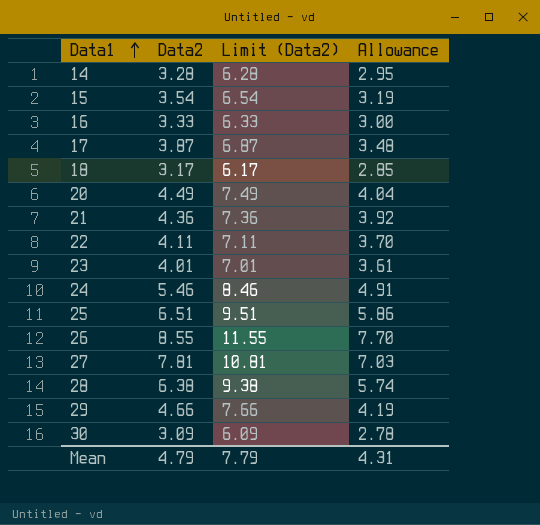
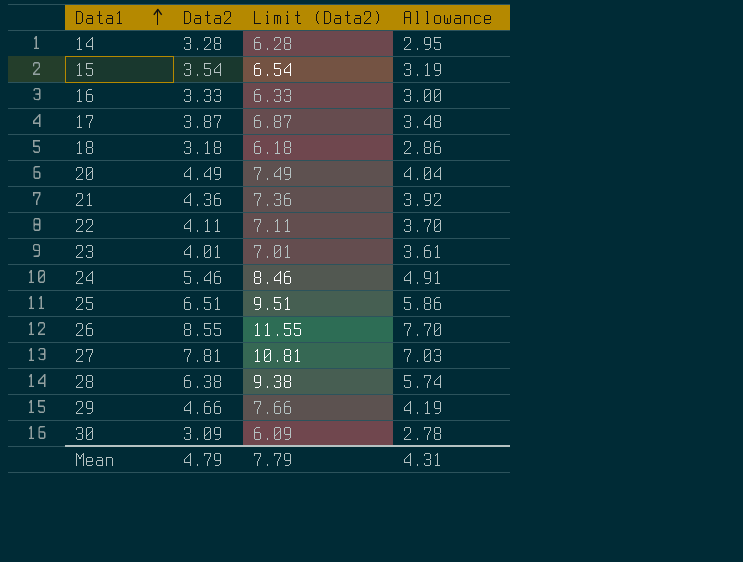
18 | Data2: 3.17 -> 3.18
18 | Limit (Data2): 6.17 -> 6.18
18 | Allowance: 2.85 -> 2.86

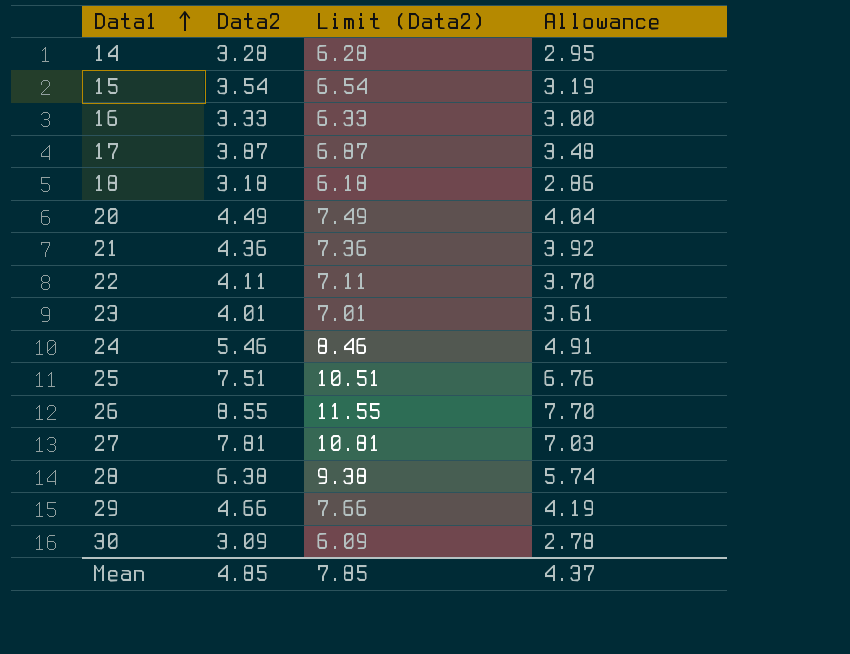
25 | Data2: 6.51 -> 7.51
25 | Limit (Data2): 9.51 -> 10.51
25 | Allowance: 5.86 -> 6.76
Mean | Data2: 4.79 -> 4.85
Mean | Limit (Data2): 7.79 -> 7.85
Mean | Allowance: 4.31 -> 4.37

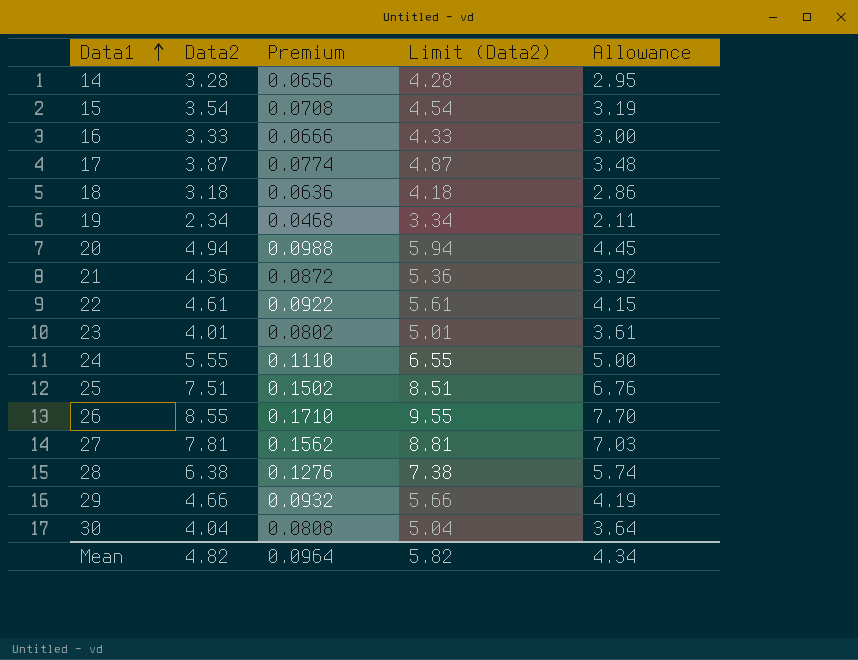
column Premium | formula: none -> [Data2] * 0.02
column Limit (Data2) | formula: [Data2] + 3 -> [Data2] + 1
row 19: none -> 2.34 | 0.0468 | 3.34 | 2.11
20 | Data2: 4.49 -> 4.94
20 | Allowance: 4.04 -> 4.45
22 | Data2: 4.11 -> 4.61
22 | Allowance: 3.70 -> 4.15
24 | Data2: 5.46 -> 5.55
24 | Allowance: 4.91 -> 5.00
30 | Data2: 3.09 -> 4.04
30 | Allowance: 2.78 -> 3.64
Mean | Data2: 4.85 -> 4.82
Mean | Limit (Data2): 7.85 -> 5.82
Mean | Allowance: 4.37 -> 4.34

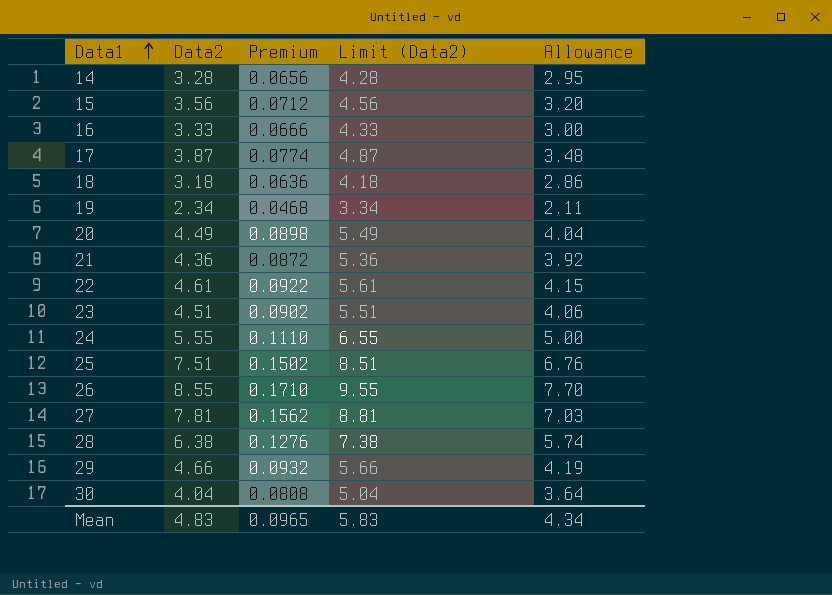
15 | Data2: 3.54 -> 3.56
15 | Premium: 0.0708 -> 0.0712
15 | Limit (Data2): 4.54 -> 4.56
15 | Allowance: 3.19 -> 3.20
20 | Data2: 4.94 -> 4.49
20 | Premium: 0.0988 -> 0.0898
20 | Limit (Data2): 5.94 -> 5.49
20 | Allowance: 4.45 -> 4.04
23 | Data2: 4.01 -> 4.51
23 | Premium: 0.0802 -> 0.0902
23 | Limit (Data2): 5.01 -> 5.51
23 | Allowance: 3.61 -> 4.06
Mean | Data2: 4.82 -> 4.83
Mean | Premium: 0.0964 -> 0.0965
Mean | Limit (Data2): 5.82 -> 5.83

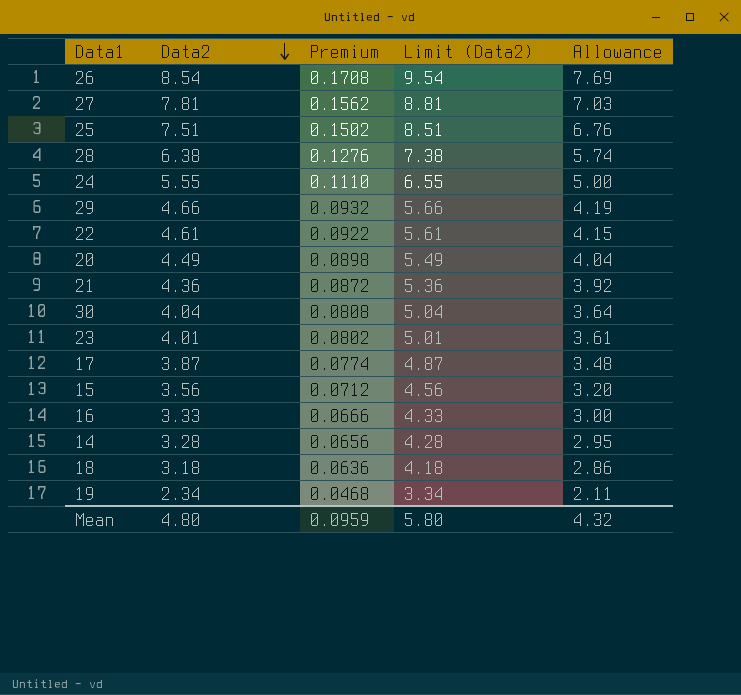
row order: Data1 ascending -> Data2 descending
26 | Data2: 8.55 -> 8.54
26 | Premium: 0.1710 -> 0.1708
26 | Limit (Data2): 9.55 -> 9.54
26 | Allowance: 7.70 -> 7.69
23 | Data2: 4.51 -> 4.01
23 | Premium: 0.0902 -> 0.0802
23 | Limit (Data2): 5.51 -> 5.01
23 | Allowance: 4.06 -> 3.61
Mean | Data2: 4.83 -> 4.80
Mean | Premium: 0.0965 -> 0.0959
Mean | Limit (Data2): 5.83 -> 5.80
Mean | Allowance: 4.34 -> 4.32

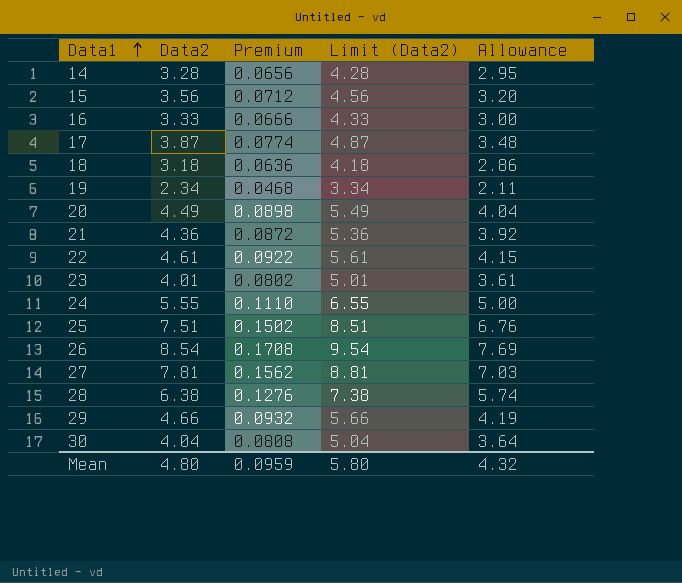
row order: Data2 descending -> Data1 ascending

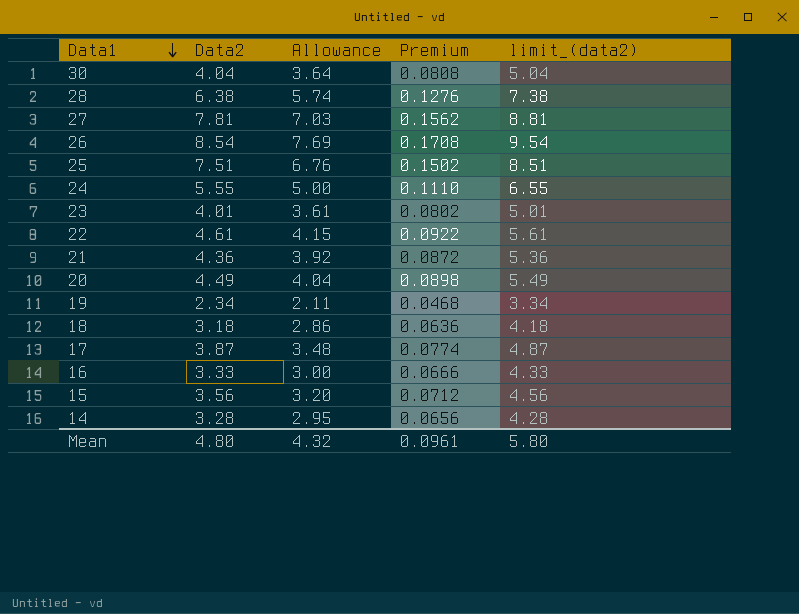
row order: Data1 ascending -> Data1 descending
column Allowance | position: 5 -> 3
column name: Limit (Data2) -> limit_(data2)
row 29: 4.66 | 0.0932 | 5.66 | 4.19 -> none
Mean | Premium: 0.0959 -> 0.0961

